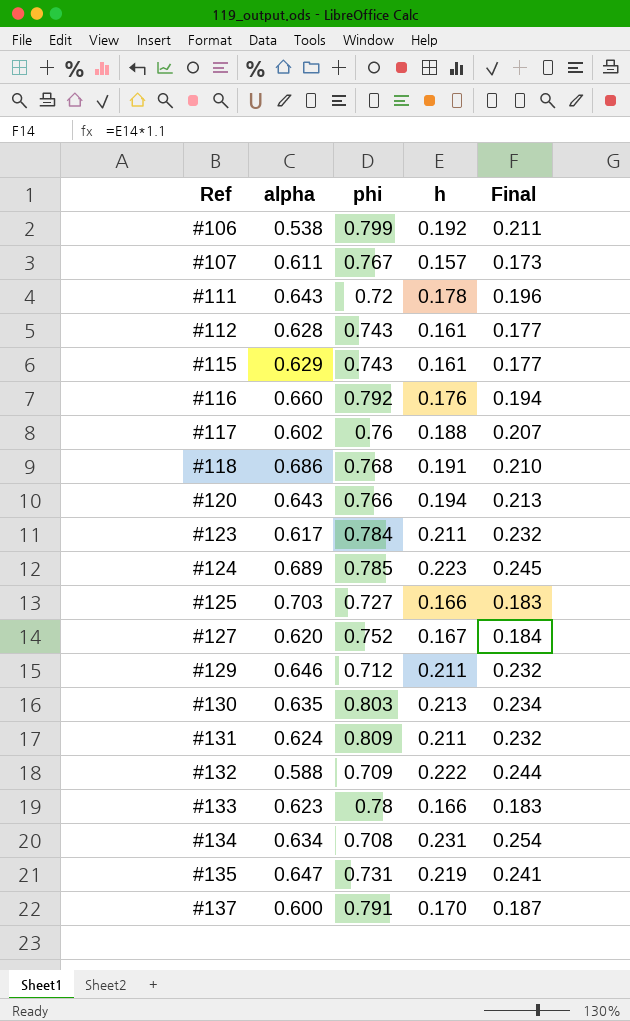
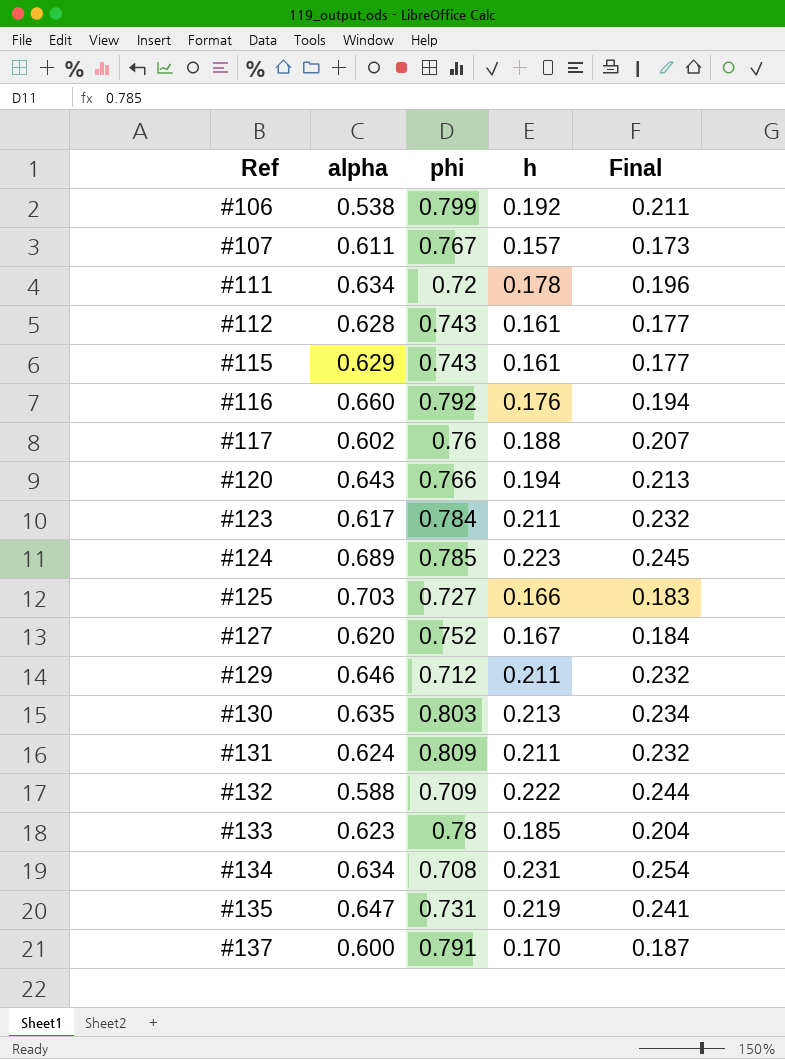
row #118: 0.686 | 0.768 | 0.191 | 0.210 -> none
#111 | alpha: 0.643 -> 0.634
#133 | h: 0.166 -> 0.185
#133 | Final: 0.183 -> 0.204

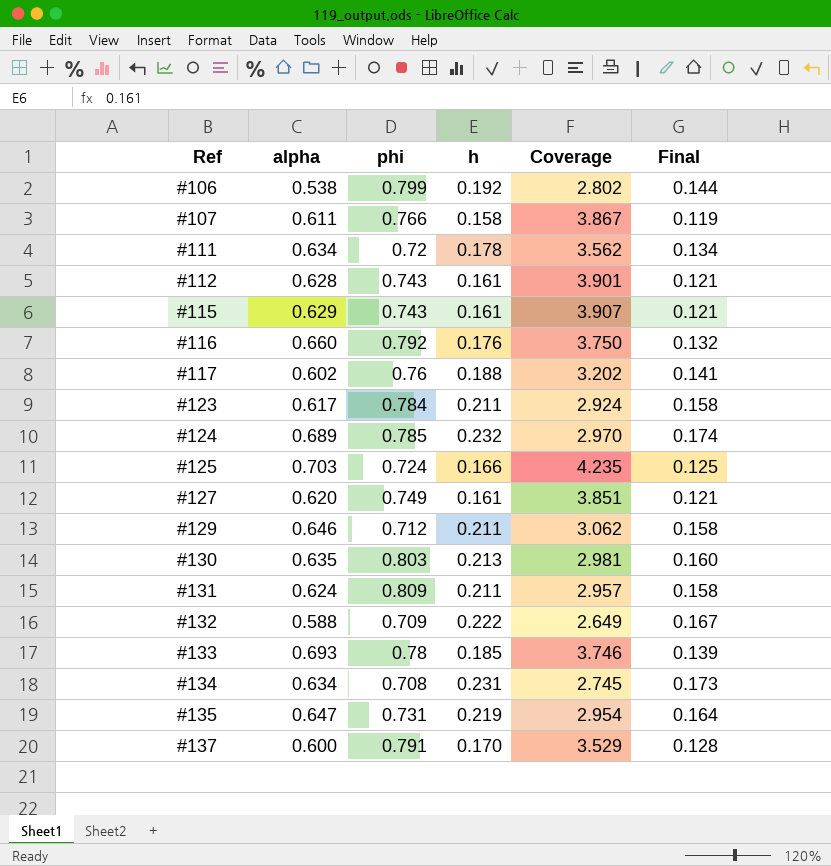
column Coverage | formula: none -> [alpha] / [h]
column Final | formula: [h] * 1.1 -> [h] * 0.75
row #120: 0.643 | 0.766 | 0.194 | 0.213 -> none
#107 | phi: 0.767 -> 0.766
#107 | h: 0.157 -> 0.158
#124 | h: 0.223 -> 0.232
#125 | phi: 0.727 -> 0.724
#127 | phi: 0.752 -> 0.749
#127 | h: 0.167 -> 0.161
#133 | alpha: 0.623 -> 0.693

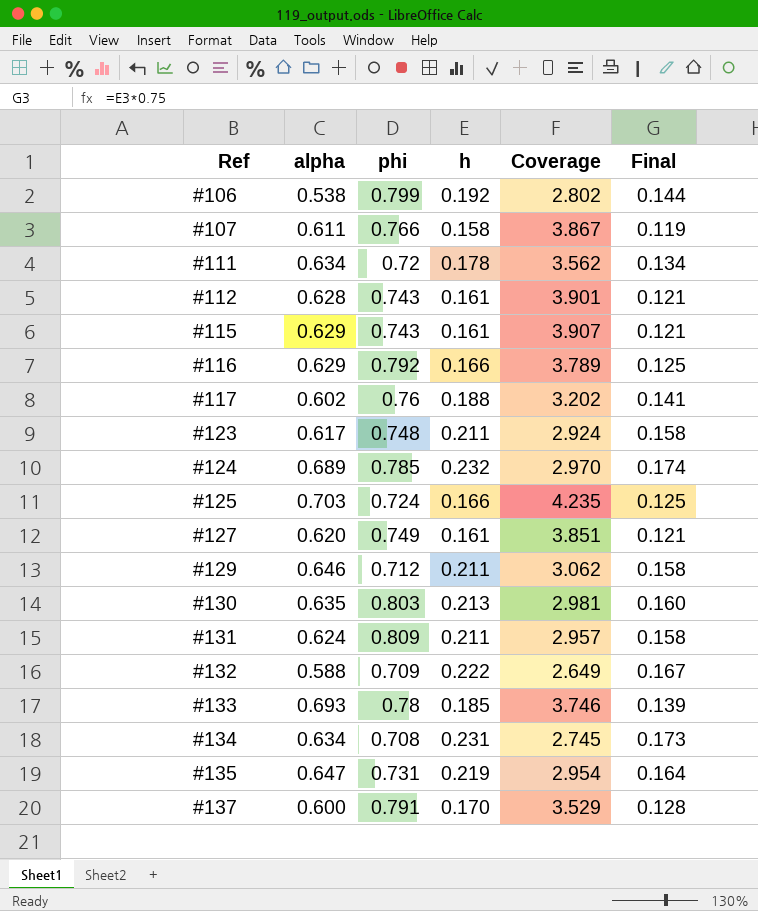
#116 | alpha: 0.660 -> 0.629
#116 | h: 0.176 -> 0.166
#116 | Coverage: 3.750 -> 3.789
#116 | Final: 0.132 -> 0.125
#123 | phi: 0.784 -> 0.748

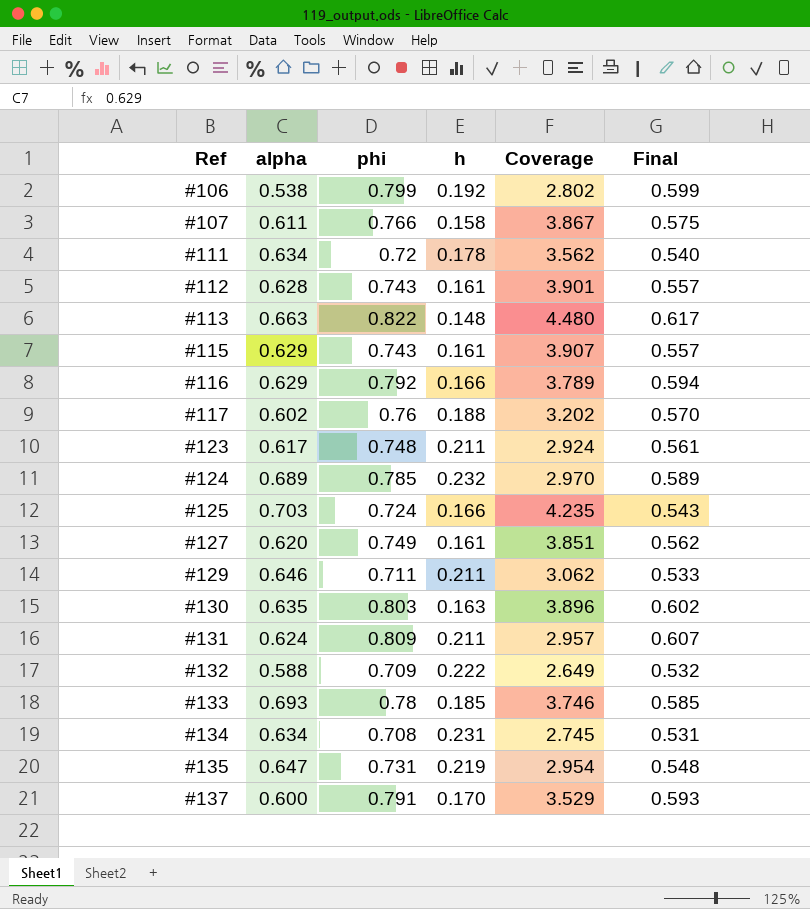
column Final | formula: [h] * 0.75 -> [phi] * 0.75
row #113: none -> 0.663 | 0.822 | 0.148 | 4.480 | 0.617
#129 | phi: 0.712 -> 0.711
#130 | h: 0.213 -> 0.163
#130 | Coverage: 2.981 -> 3.896

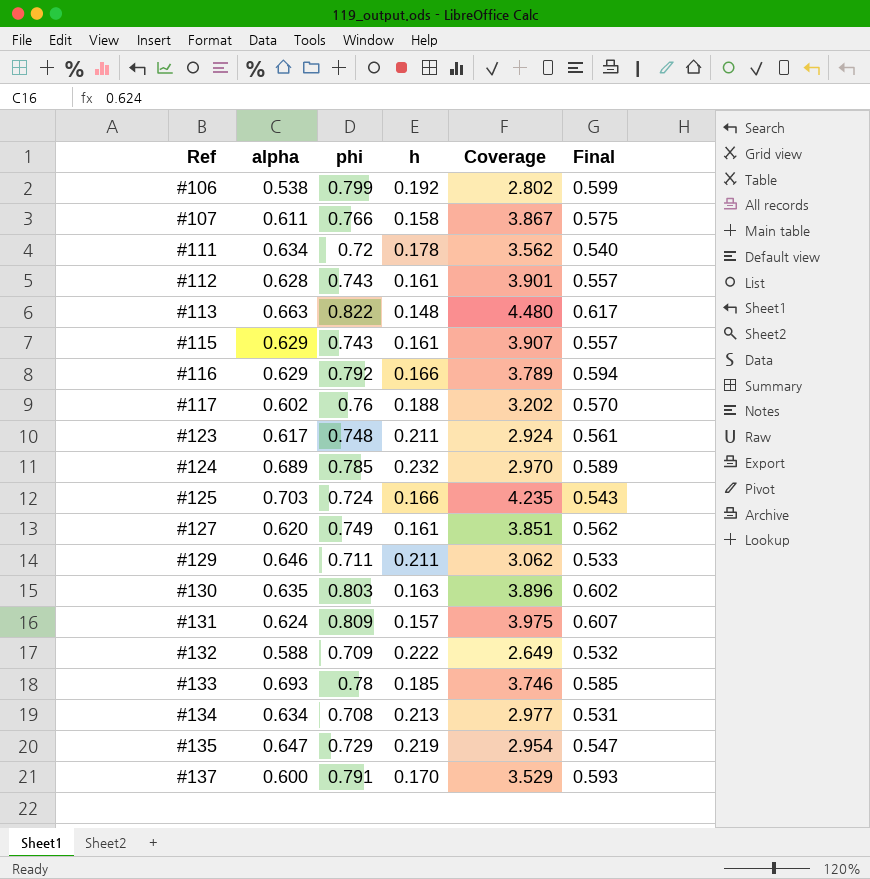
#131 | h: 0.211 -> 0.157
#131 | Coverage: 2.957 -> 3.975
#134 | h: 0.231 -> 0.213
#134 | Coverage: 2.745 -> 2.977
#135 | phi: 0.731 -> 0.729
#135 | Final: 0.548 -> 0.547

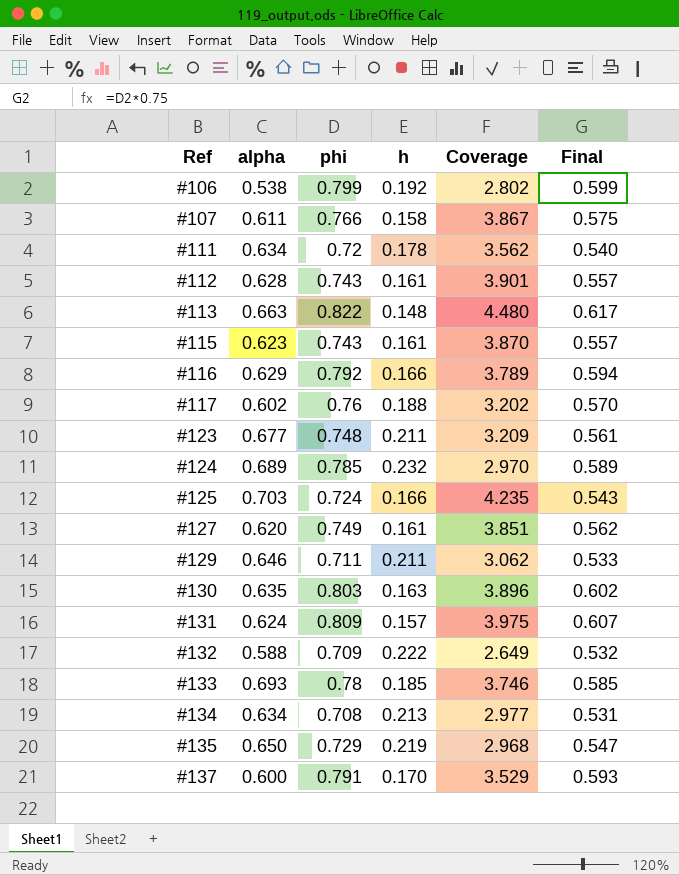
#115 | alpha: 0.629 -> 0.623
#115 | Coverage: 3.907 -> 3.870
#123 | alpha: 0.617 -> 0.677
#123 | Coverage: 2.924 -> 3.209
#135 | alpha: 0.647 -> 0.650
#135 | Coverage: 2.954 -> 2.968

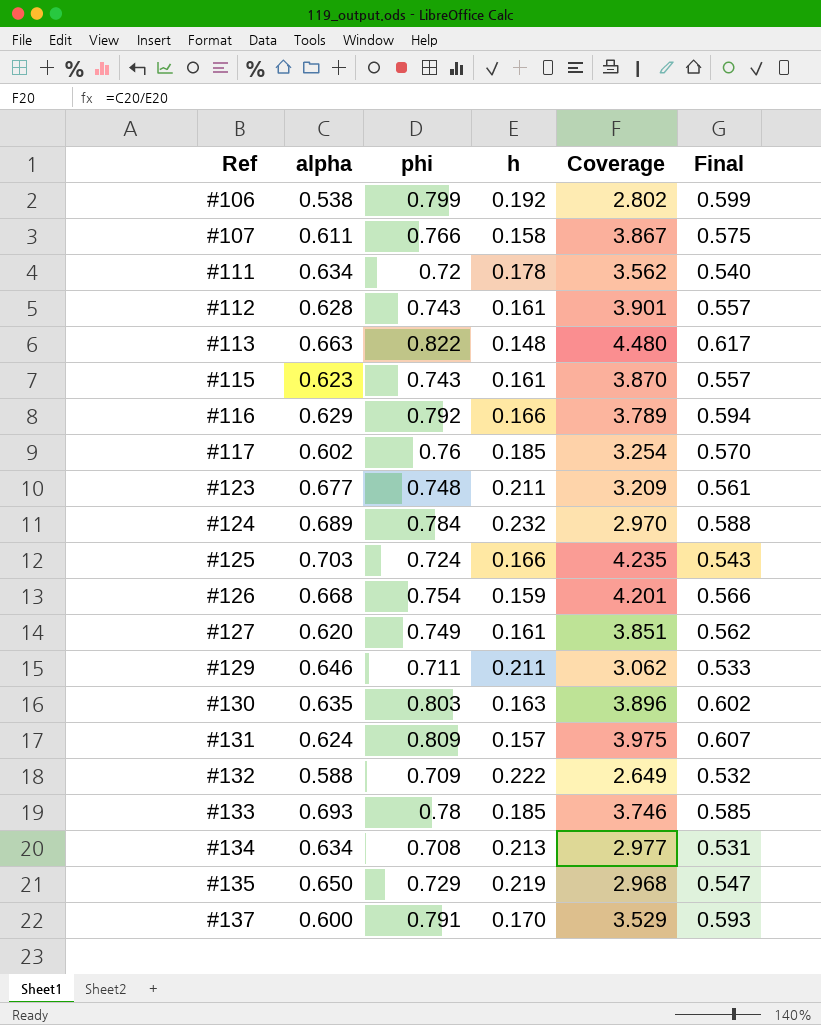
#117 | h: 0.188 -> 0.185
#117 | Coverage: 3.202 -> 3.254
#124 | phi: 0.785 -> 0.784
#124 | Final: 0.589 -> 0.588
row #126: none -> 0.668 | 0.754 | 0.159 | 4.201 | 0.566

